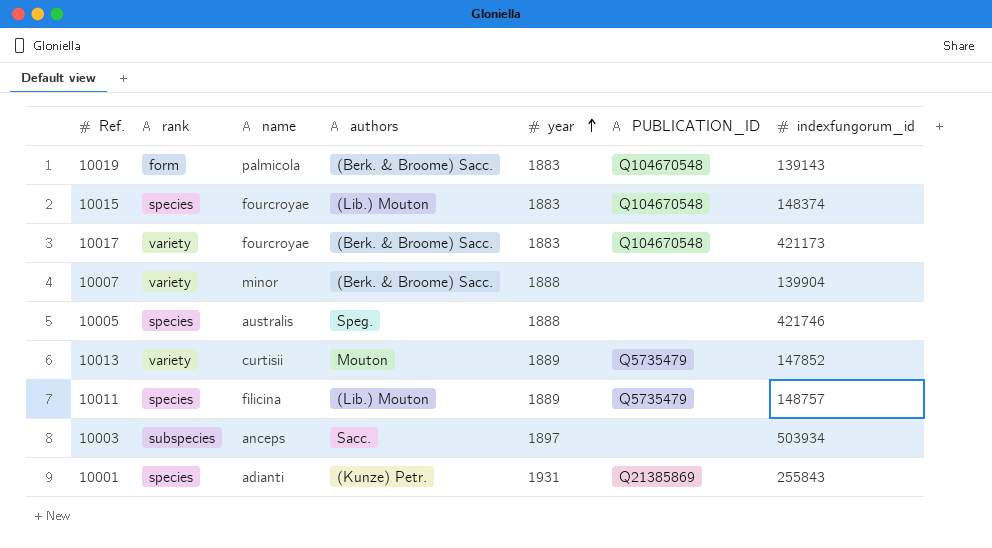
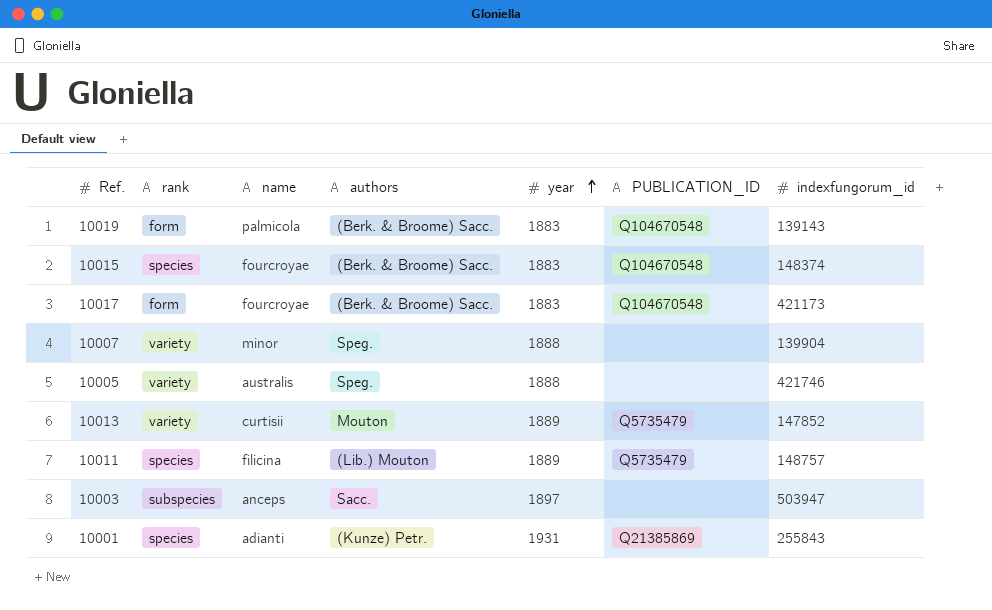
10015 | authors: (Lib.) Mouton -> (Berk. & Broome) Sacc.
10017 | rank: variety -> form
10007 | authors: (Berk. & Broome) Sacc. -> Speg.
10005 | rank: species -> variety
10003 | indexfungorum_id: 503934 -> 503947

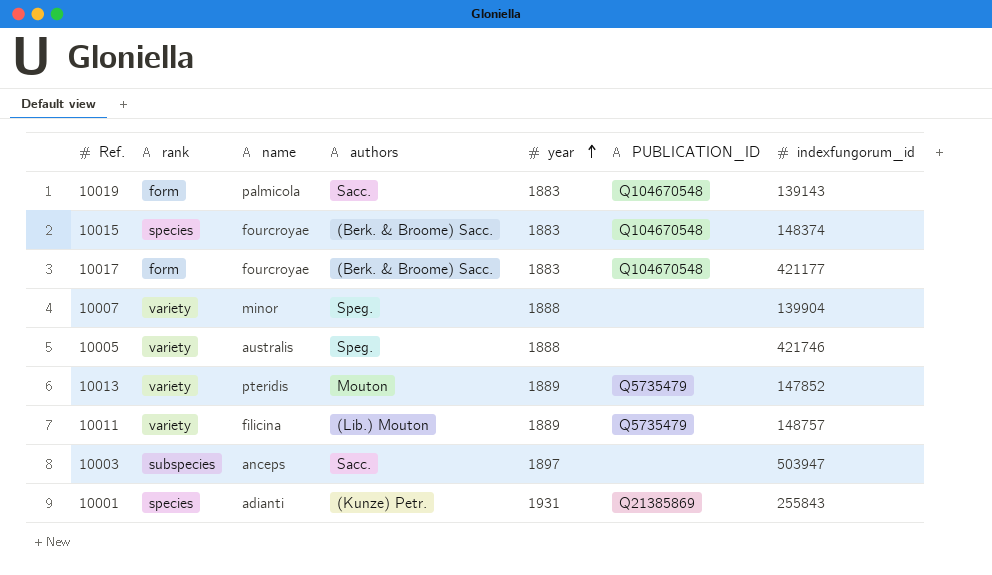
10019 | authors: (Berk. & Broome) Sacc. -> Sacc.
10017 | indexfungorum_id: 421173 -> 421177
10013 | name: curtisii -> pteridis
10011 | rank: species -> variety

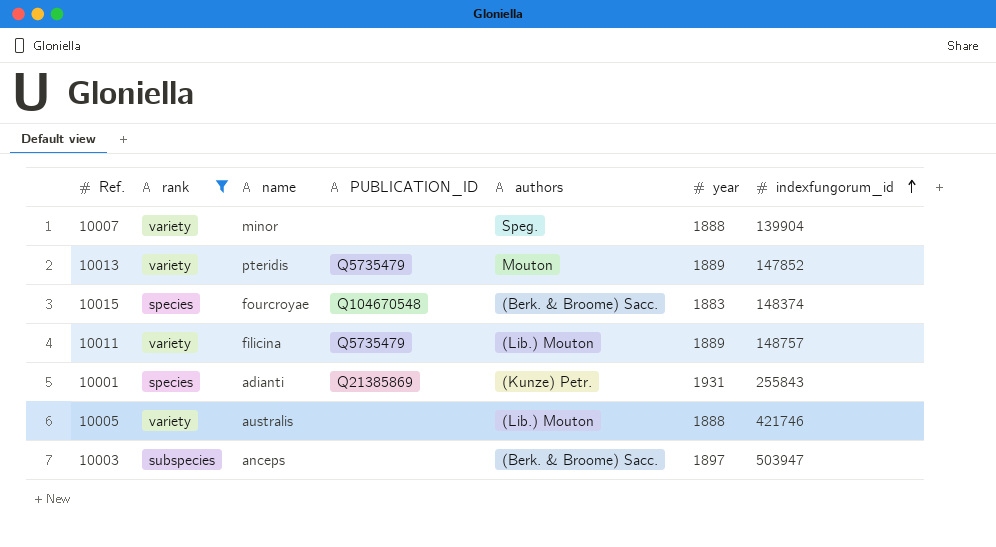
filter: none -> rank != form
row order: year ascending -> indexfungorum_id ascending
column PUBLICATION_ID | position: 6 -> 4
10005 | authors: Speg. -> (Lib.) Mouton
10003 | authors: Sacc. -> (Berk. & Broome) Sacc.

